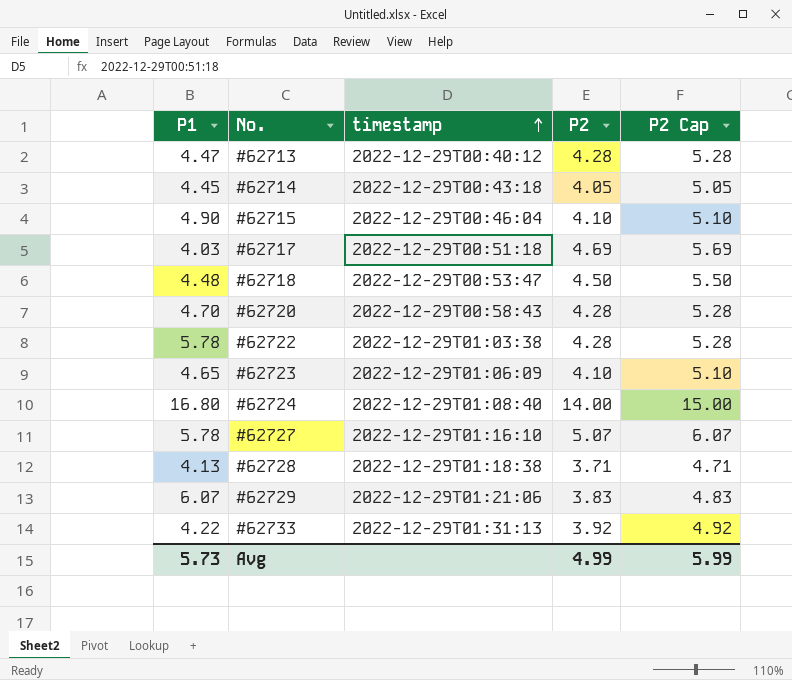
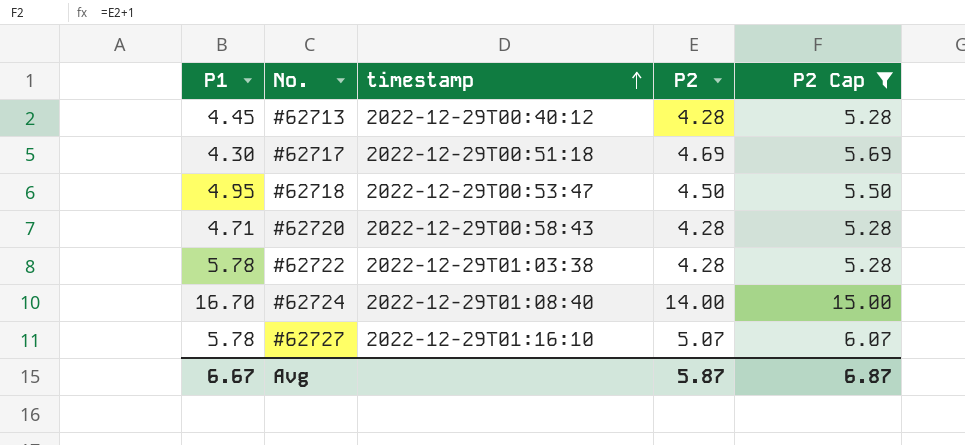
filter: none -> P2 Cap >= 5.28
#62713 | P1: 4.47 -> 4.45
#62717 | P1: 4.03 -> 4.30
#62718 | P1: 4.48 -> 4.95
#62720 | P1: 4.70 -> 4.71
#62724 | P1: 16.80 -> 16.70
Avg | P1: 5.73 -> 6.67
Avg | P2: 4.99 -> 5.87
Avg | P2 Cap: 5.99 -> 6.87

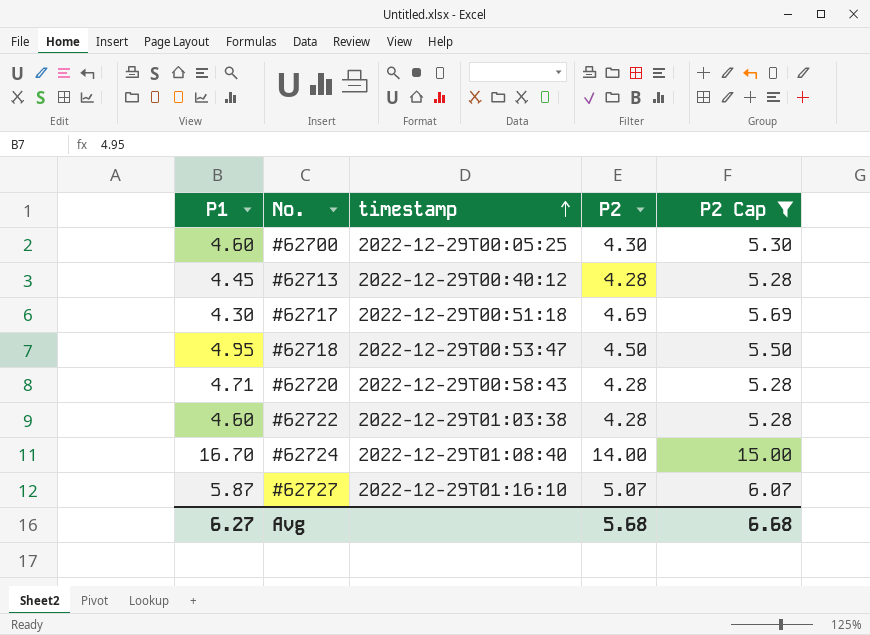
row #62700: none -> 4.60 | 2022-12-29T00:05:25 | 4.30 | 5.30
#62722 | P1: 5.78 -> 4.60
#62727 | P1: 5.78 -> 5.87
Avg | P1: 6.67 -> 6.27
Avg | P2: 5.87 -> 5.68
Avg | P2 Cap: 6.87 -> 6.68

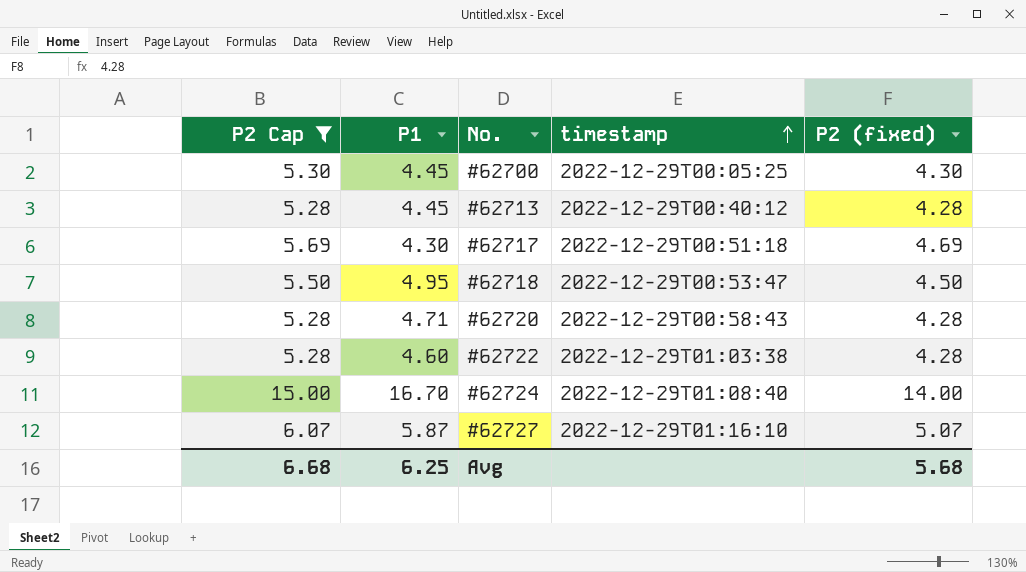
column P2 Cap | position: 5 -> 1
column name: P2 -> P2 (fixed)
#62700 | P1: 4.60 -> 4.45
Avg | P1: 6.27 -> 6.25

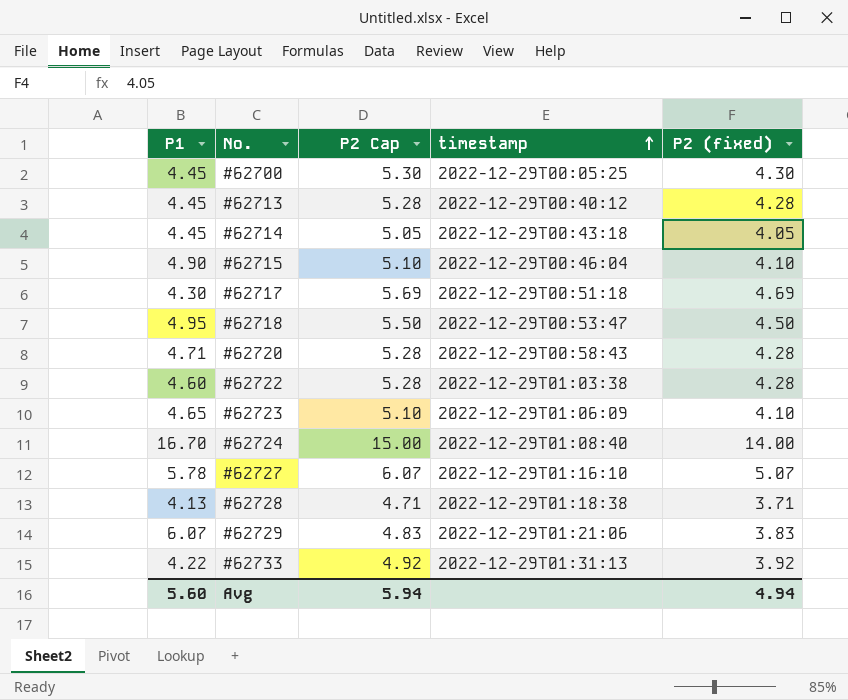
filter: P2 Cap >= 5.28 -> none
column P2 Cap | position: 1 -> 3
#62727 | P1: 5.87 -> 5.78
Avg | P1: 6.25 -> 5.60
Avg | P2 Cap: 6.68 -> 5.94
Avg | P2 (fixed): 5.68 -> 4.94

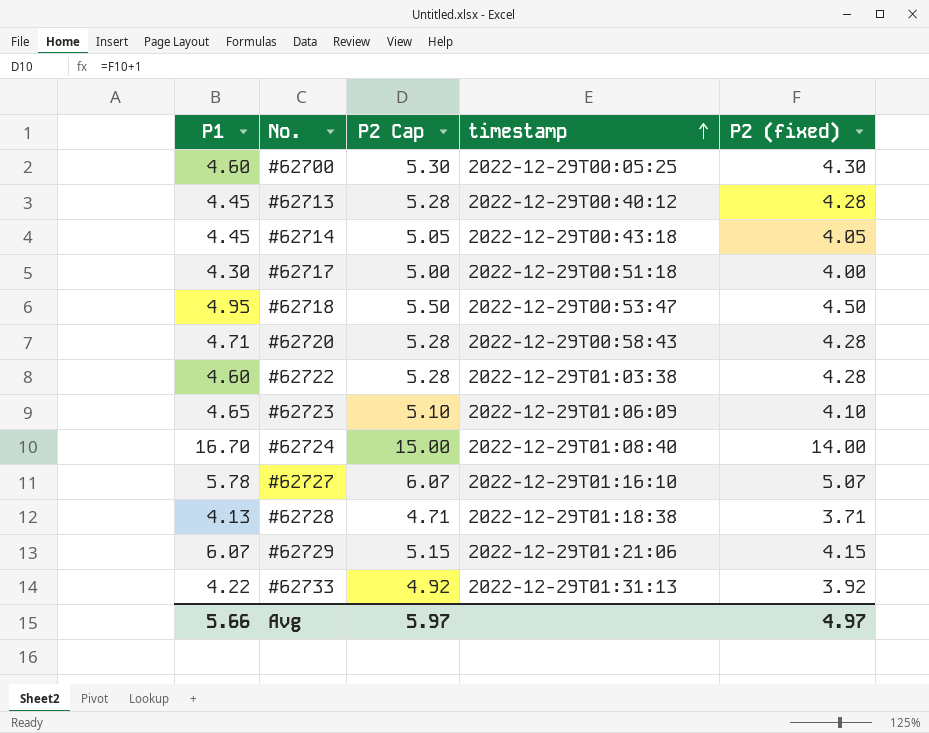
row #62715: 4.90 | 5.10 | 2022-12-29T00:46:04 | 4.10 -> none
#62700 | P1: 4.45 -> 4.60
#62717 | P2 Cap: 5.69 -> 5.00
#62717 | P2 (fixed): 4.69 -> 4.00
#62729 | P2 Cap: 4.83 -> 5.15
#62729 | P2 (fixed): 3.83 -> 4.15
Avg | P1: 5.60 -> 5.66
Avg | P2 Cap: 5.94 -> 5.97
Avg | P2 (fixed): 4.94 -> 4.97

